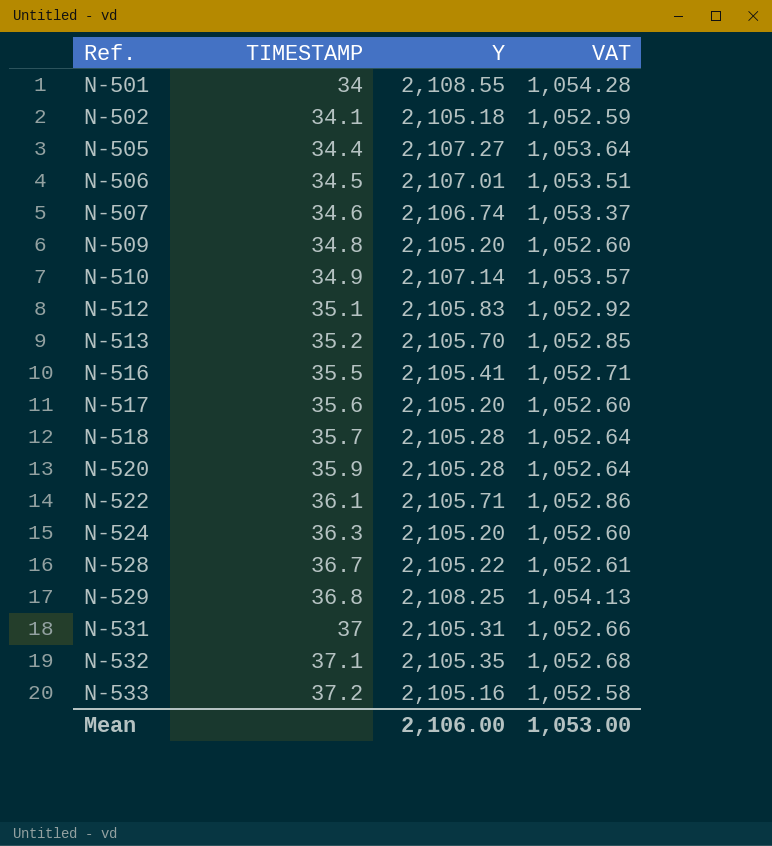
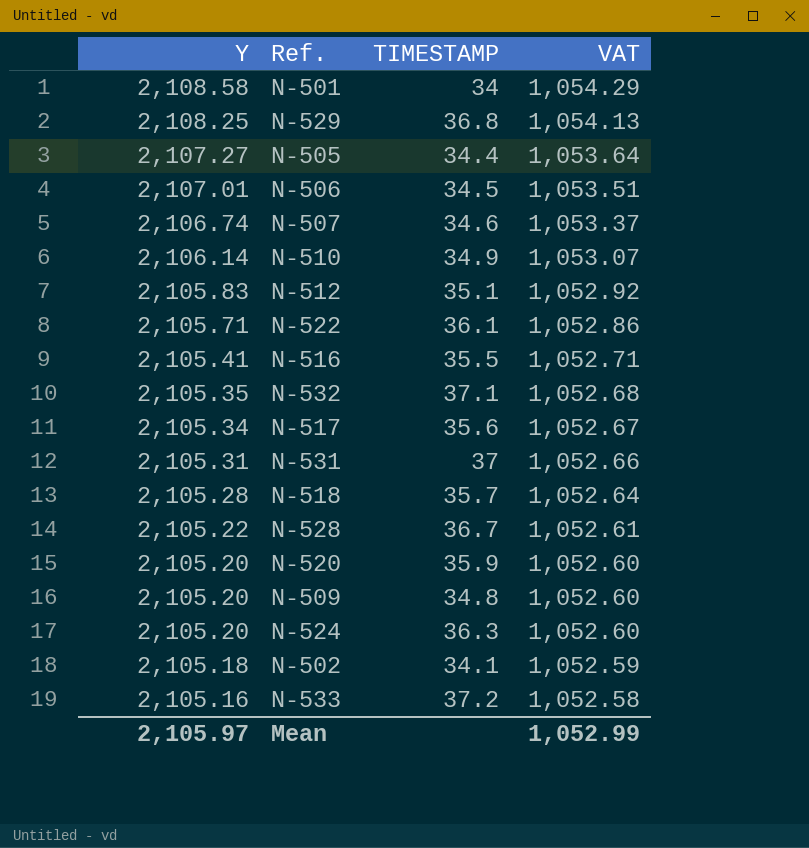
row order: Ref. ascending -> Y descending
column Y | position: 3 -> 1
row N-513: 35.2 | 2,105.70 | 1,052.85 -> none
N-501 | Y: 2,108.55 -> 2,108.58
N-501 | VAT: 1,054.28 -> 1,054.29
N-510 | Y: 2,107.14 -> 2,106.14
N-510 | VAT: 1,053.57 -> 1,053.07
N-517 | Y: 2,105.20 -> 2,105.34
N-517 | VAT: 1,052.60 -> 1,052.67
N-520 | Y: 2,105.28 -> 2,105.20
N-520 | VAT: 1,052.64 -> 1,052.60
Mean | Y: 2,106.00 -> 2,105.97
Mean | VAT: 1,053.00 -> 1,052.99

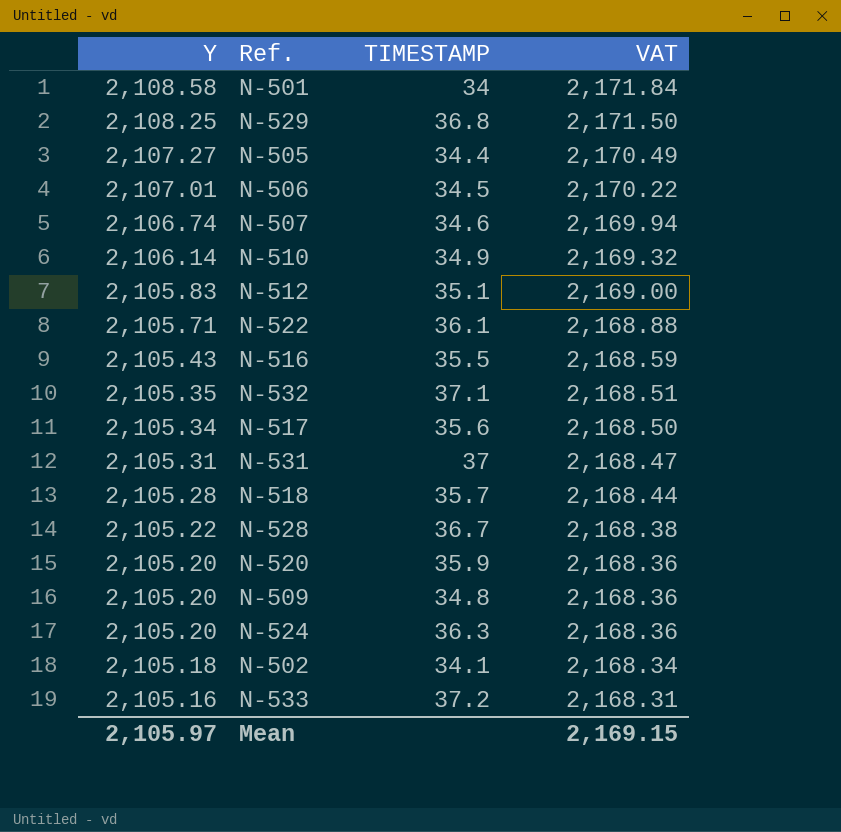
column VAT | formula: [Y] * 0.5 -> [Y] * 1.03
N-516 | Y: 2,105.41 -> 2,105.43
Mean | VAT: 1,052.99 -> 2,169.15

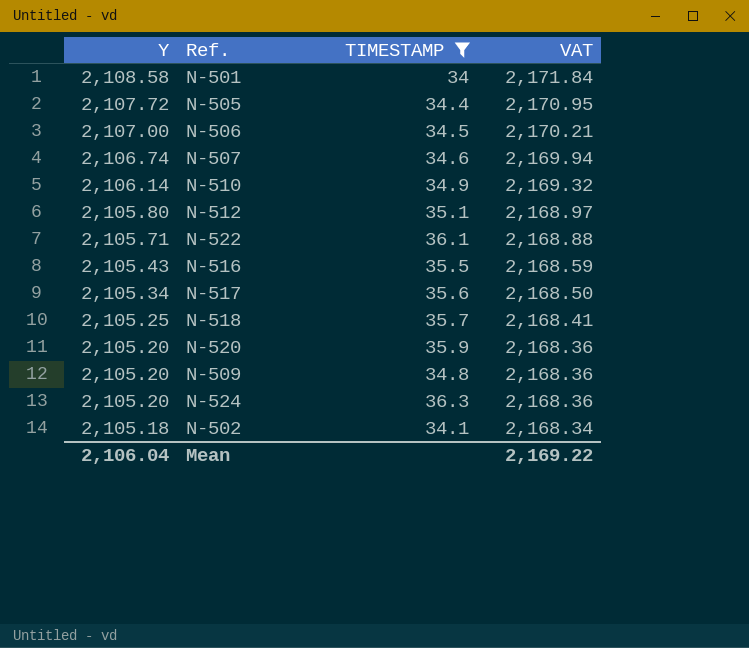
filter: none -> TIMESTAMP <= 36.3
N-505 | Y: 2,107.27 -> 2,107.72
N-505 | VAT: 2,170.49 -> 2,170.95
N-506 | Y: 2,107.01 -> 2,107.00
N-506 | VAT: 2,170.22 -> 2,170.21
N-512 | Y: 2,105.83 -> 2,105.80
N-512 | VAT: 2,169.00 -> 2,168.97
N-518 | Y: 2,105.28 -> 2,105.25
N-518 | VAT: 2,168.44 -> 2,168.41
Mean | Y: 2,105.97 -> 2,106.04
Mean | VAT: 2,169.15 -> 2,169.22

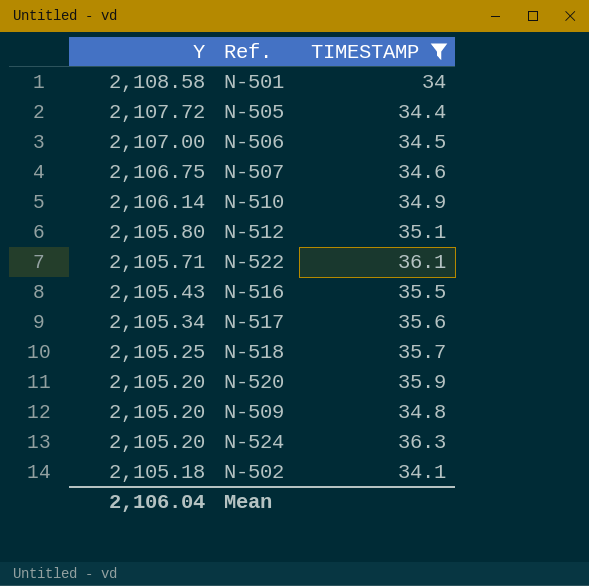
column VAT | formula: [Y] * 1.03 -> none
N-507 | Y: 2,106.74 -> 2,106.75

